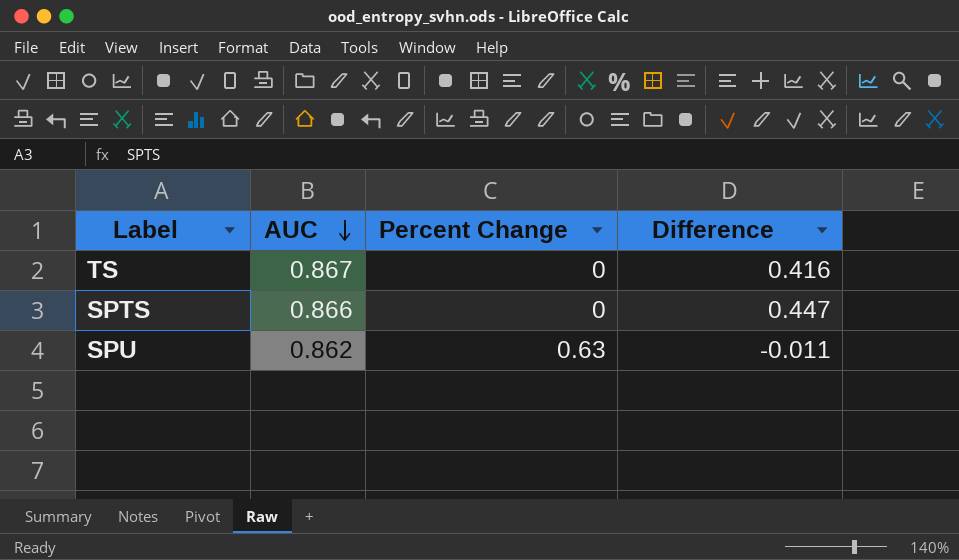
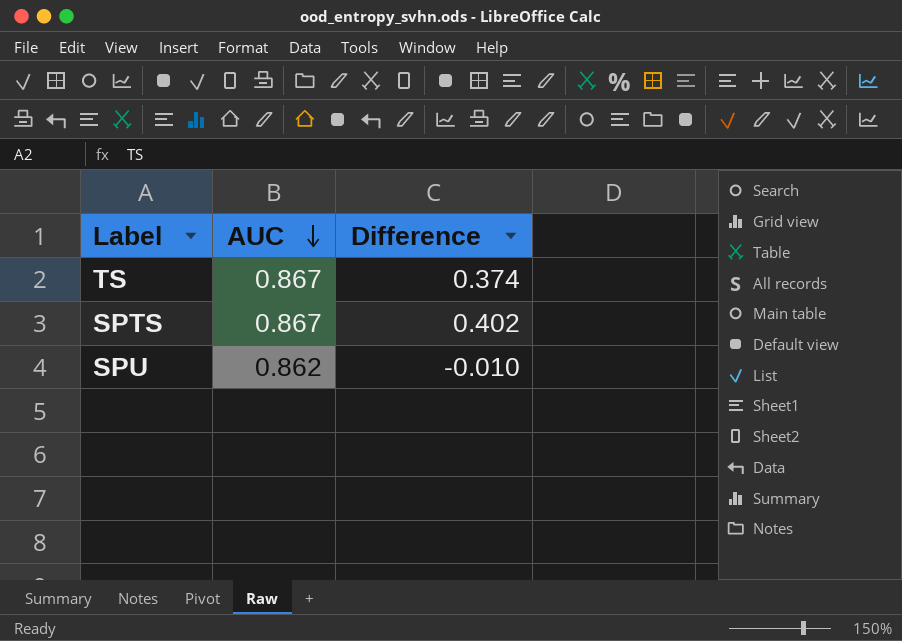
column Percent Change | position: 3 -> none
TS | Difference: 0.416 -> 0.374
SPTS | AUC: 0.866 -> 0.867
SPTS | Difference: 0.447 -> 0.402
SPU | Difference: -0.011 -> -0.010

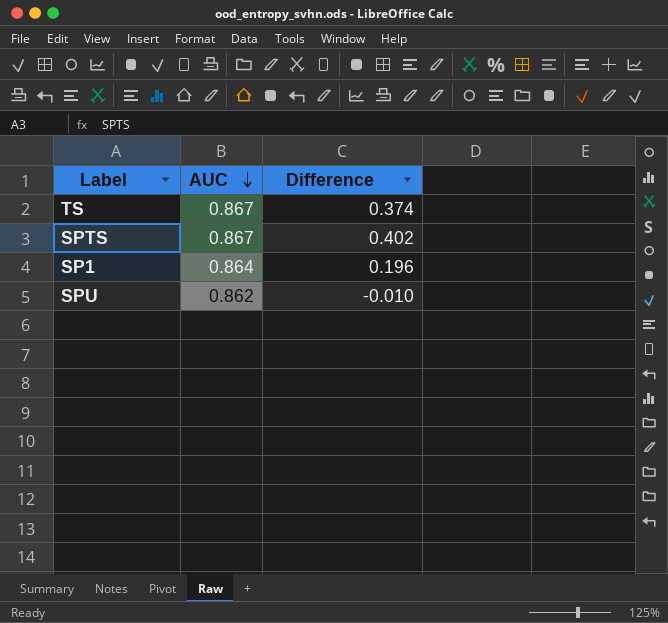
row SP1: none -> 0.864 | 0.196

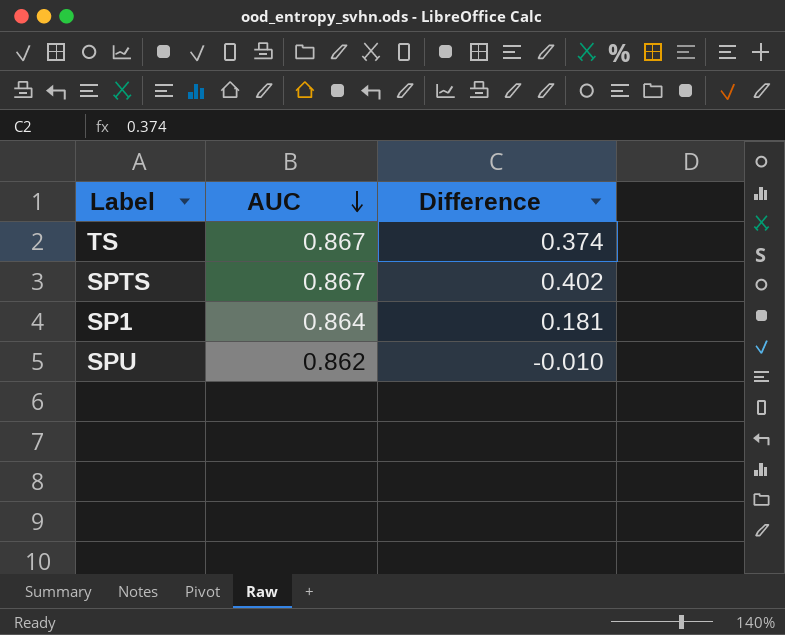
SP1 | Difference: 0.196 -> 0.181

